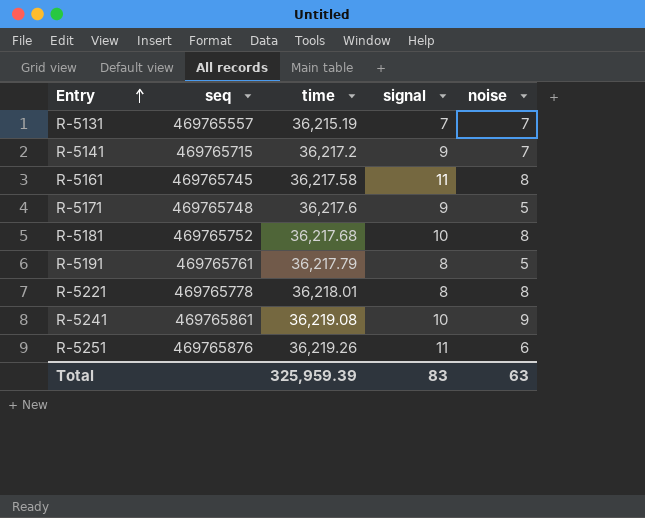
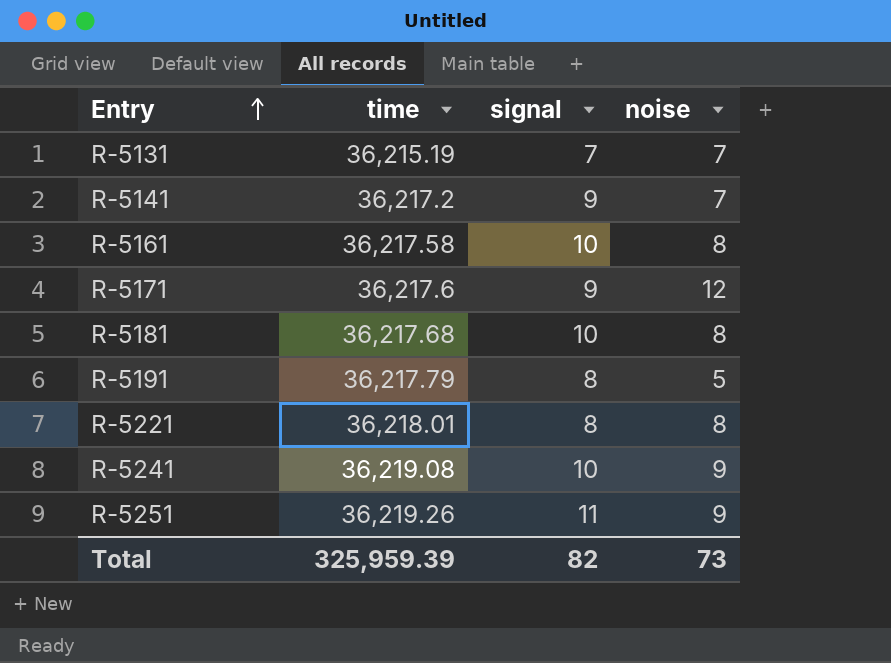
column seq | position: 2 -> none
R-5161 | signal: 11 -> 10
R-5171 | noise: 5 -> 12
R-5251 | noise: 6 -> 9
Total | signal: 83 -> 82
Total | noise: 63 -> 73

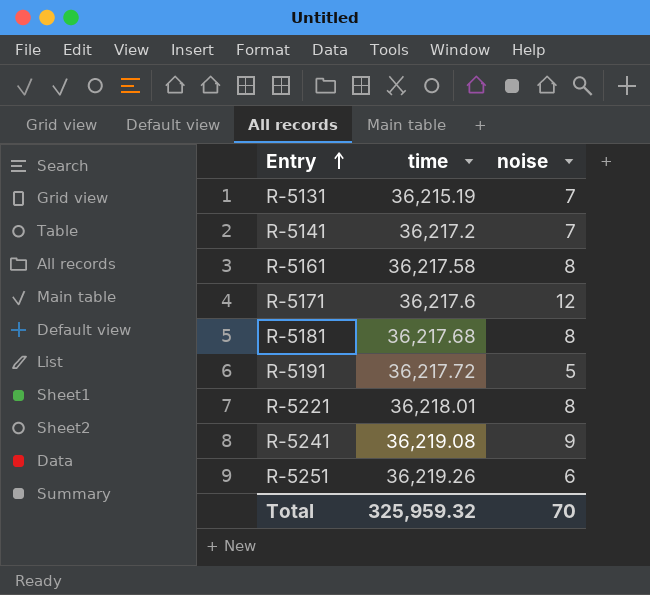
column signal | position: 3 -> none
R-5191 | time: 36,217.79 -> 36,217.72
R-5251 | noise: 9 -> 6
Total | time: 325,959.39 -> 325,959.32
Total | noise: 73 -> 70

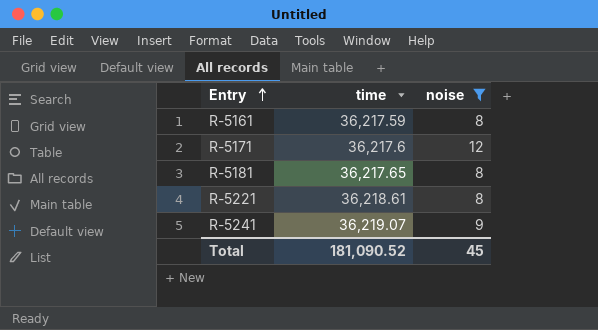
filter: none -> noise >= 8
R-5161 | time: 36,217.58 -> 36,217.59
R-5181 | time: 36,217.68 -> 36,217.65
R-5221 | time: 36,218.01 -> 36,218.61
R-5241 | time: 36,219.08 -> 36,219.07
Total | time: 325,959.32 -> 181,090.52
Total | noise: 70 -> 45

